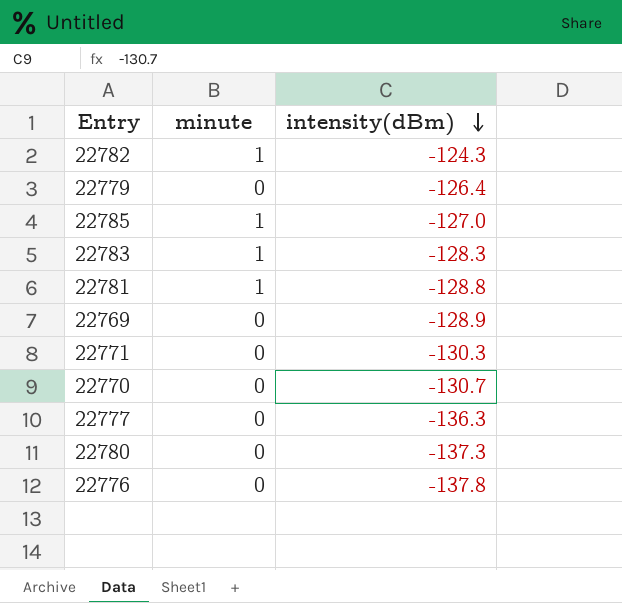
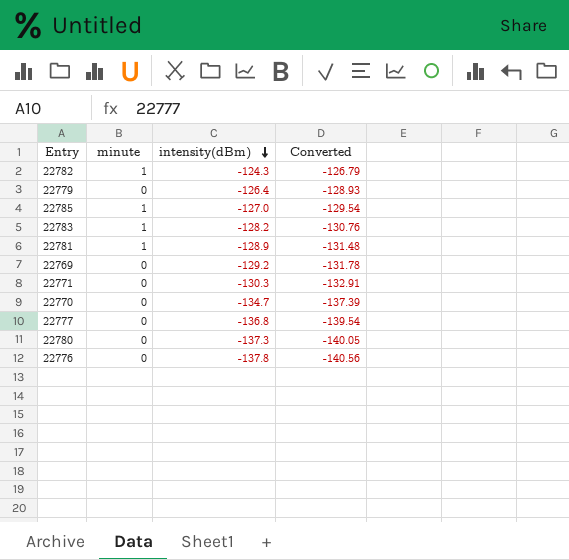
column Converted | formula: none -> [intensity(dBm)] * 1.02
22783 | intensity(dBm): -128.3 -> -128.2
22781 | intensity(dBm): -128.8 -> -128.9
22769 | intensity(dBm): -128.9 -> -129.2
22770 | intensity(dBm): -130.7 -> -134.7
22777 | intensity(dBm): -136.3 -> -136.8

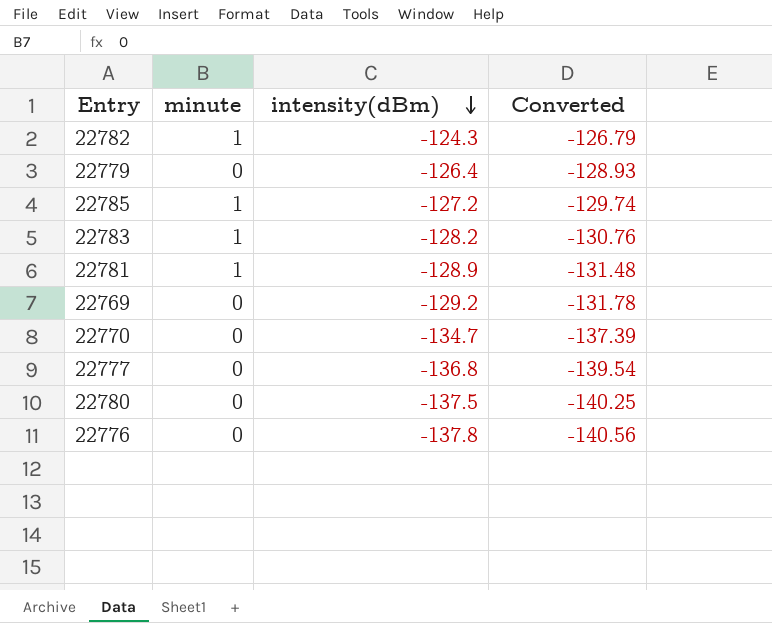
row 22771: 0 | -130.3 | -132.91 -> none
22785 | intensity(dBm): -127.0 -> -127.2
22785 | Converted: -129.54 -> -129.74
22780 | intensity(dBm): -137.3 -> -137.5
22780 | Converted: -140.05 -> -140.25

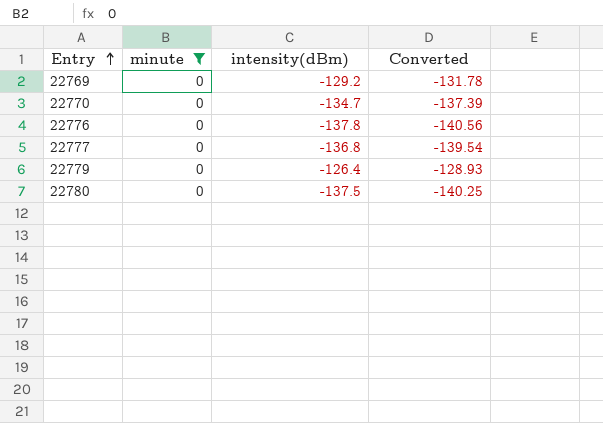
filter: none -> minute = 0
row order: intensity(dBm) descending -> Entry ascending

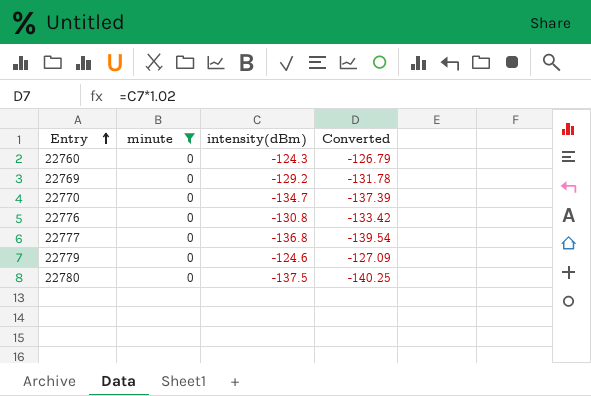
row 22760: none -> 0 | -124.3 | -126.79
22776 | intensity(dBm): -137.8 -> -130.8
22776 | Converted: -140.56 -> -133.42
22779 | intensity(dBm): -126.4 -> -124.6
22779 | Converted: -128.93 -> -127.09

